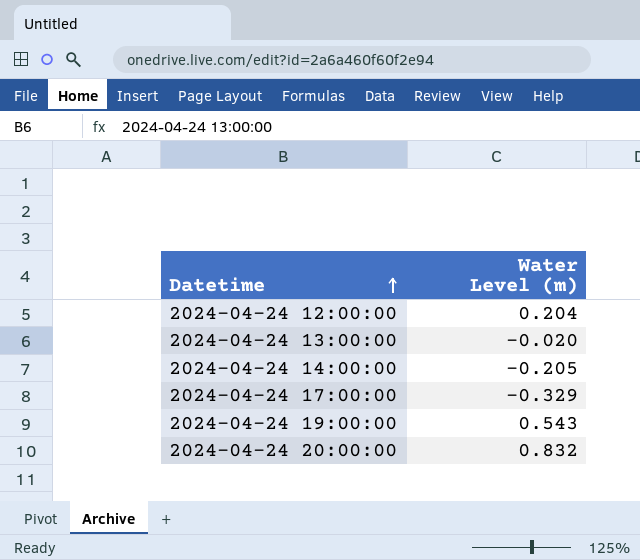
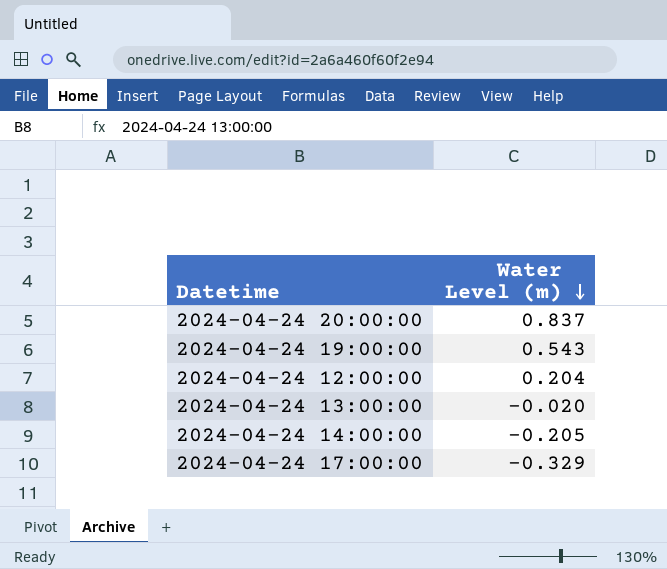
row order: Datetime ascending -> Water Level (m) descending
2024-04-24 20:00:00 | Water Level (m): 0.832 -> 0.837

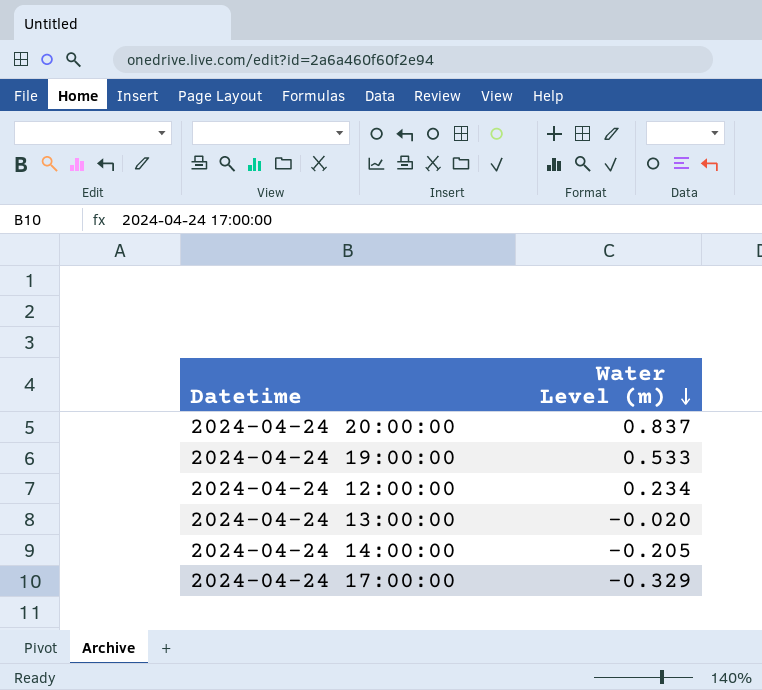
2024-04-24 19:00:00 | Water Level (m): 0.543 -> 0.533
2024-04-24 12:00:00 | Water Level (m): 0.204 -> 0.234

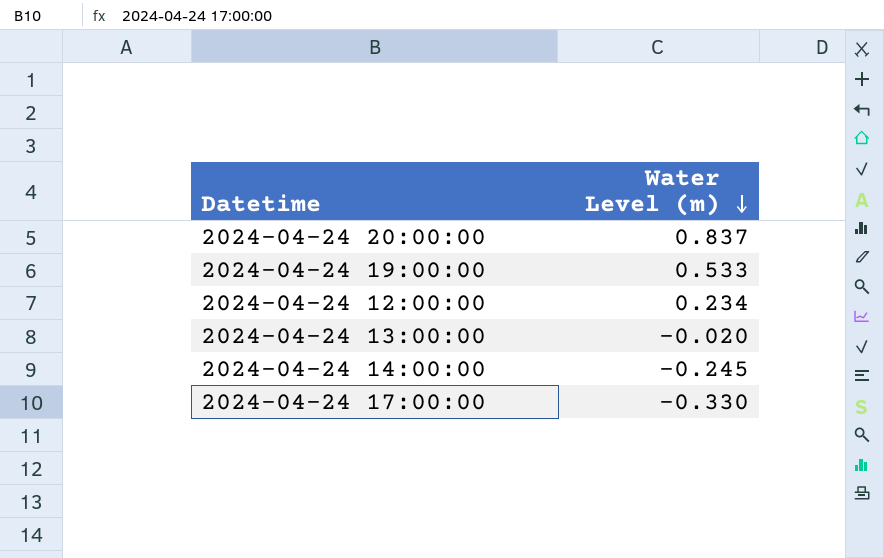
2024-04-24 14:00:00 | Water Level (m): -0.205 -> -0.245
2024-04-24 17:00:00 | Water Level (m): -0.329 -> -0.330

